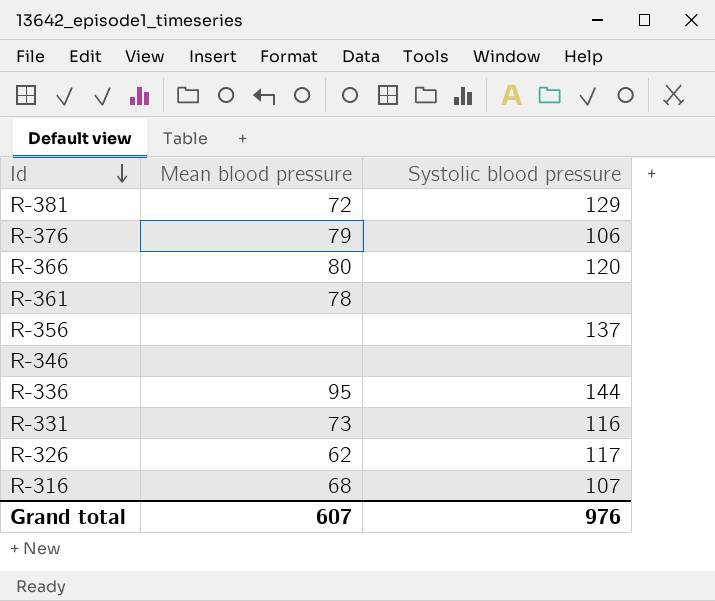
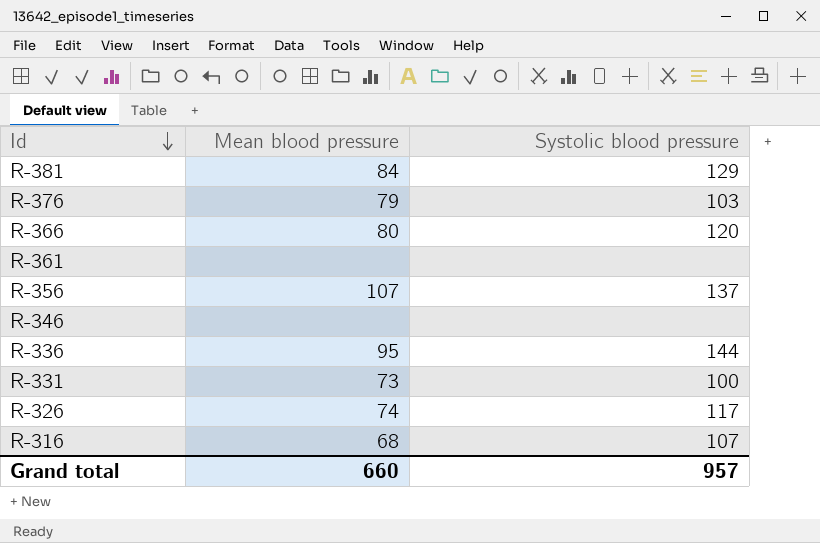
R-381 | Mean blood pressure: 72 -> 84
R-376 | Systolic blood pressure: 106 -> 103
R-361 | Mean blood pressure: 78 -> none
R-356 | Mean blood pressure: none -> 107
R-331 | Systolic blood pressure: 116 -> 100
R-326 | Mean blood pressure: 62 -> 74
Grand total | Mean blood pressure: 607 -> 660
Grand total | Systolic blood pressure: 976 -> 957

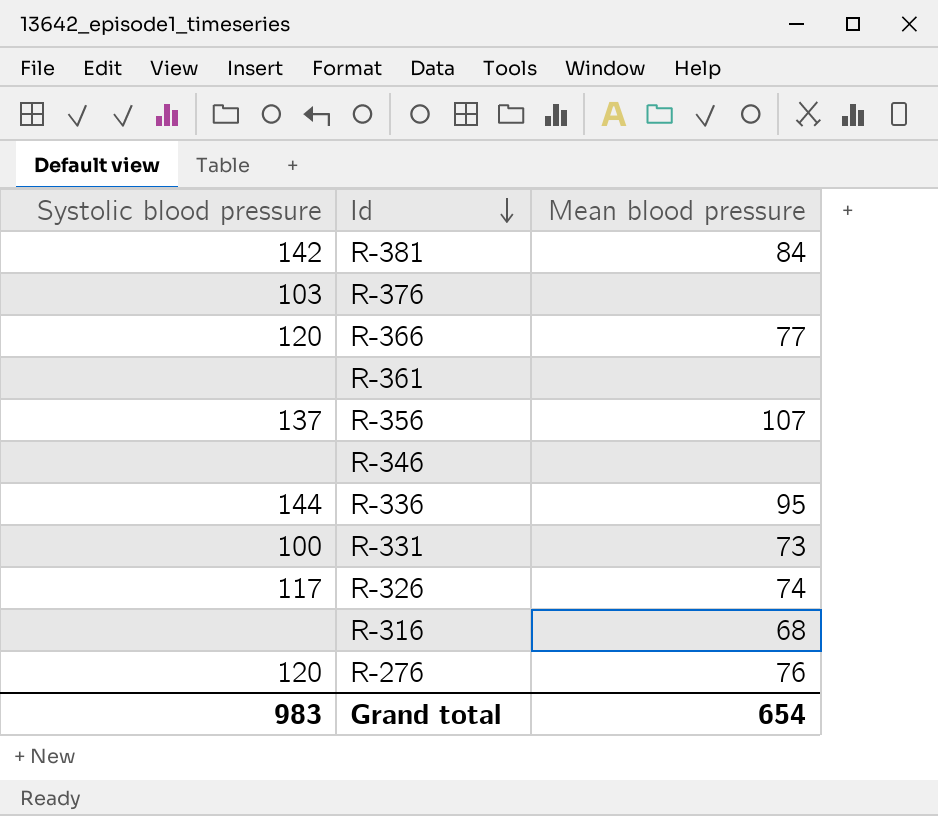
column Systolic blood pressure | position: 3 -> 1
R-381 | Systolic blood pressure: 129 -> 142
R-376 | Mean blood pressure: 79 -> none
R-366 | Mean blood pressure: 80 -> 77
R-316 | Systolic blood pressure: 107 -> none
row R-276: none -> 120 | 76
Grand total | Systolic blood pressure: 957 -> 983
Grand total | Mean blood pressure: 660 -> 654

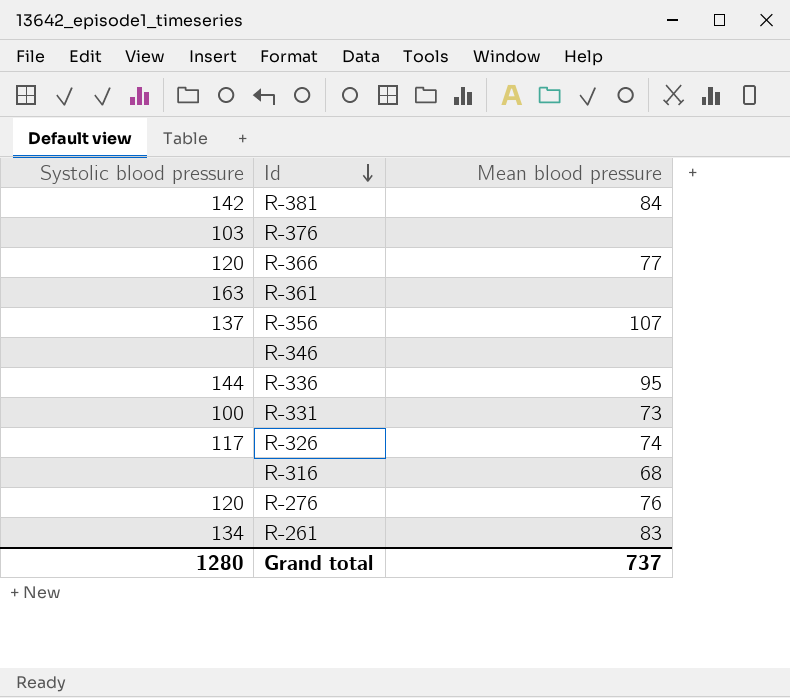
R-361 | Systolic blood pressure: none -> 163
row R-261: none -> 134 | 83
Grand total | Systolic blood pressure: 983 -> 1280
Grand total | Mean blood pressure: 654 -> 737

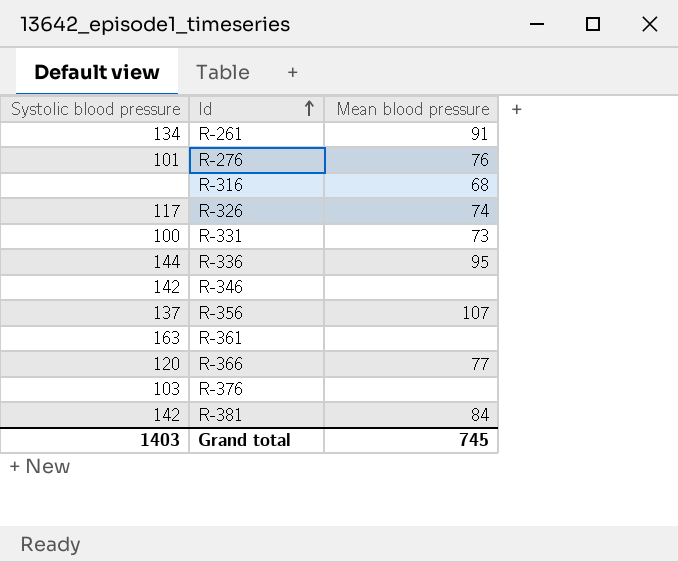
row order: Id descending -> Id ascending
R-261 | Mean blood pressure: 83 -> 91
R-276 | Systolic blood pressure: 120 -> 101
R-346 | Systolic blood pressure: none -> 142
Grand total | Systolic blood pressure: 1280 -> 1403
Grand total | Mean blood pressure: 737 -> 745

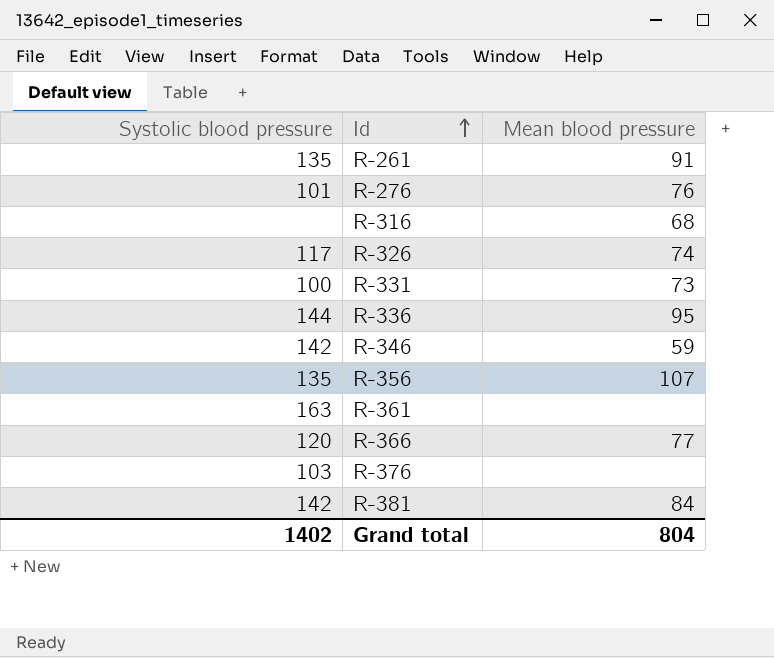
R-261 | Systolic blood pressure: 134 -> 135
R-346 | Mean blood pressure: none -> 59
R-356 | Systolic blood pressure: 137 -> 135
Grand total | Systolic blood pressure: 1403 -> 1402
Grand total | Mean blood pressure: 745 -> 804

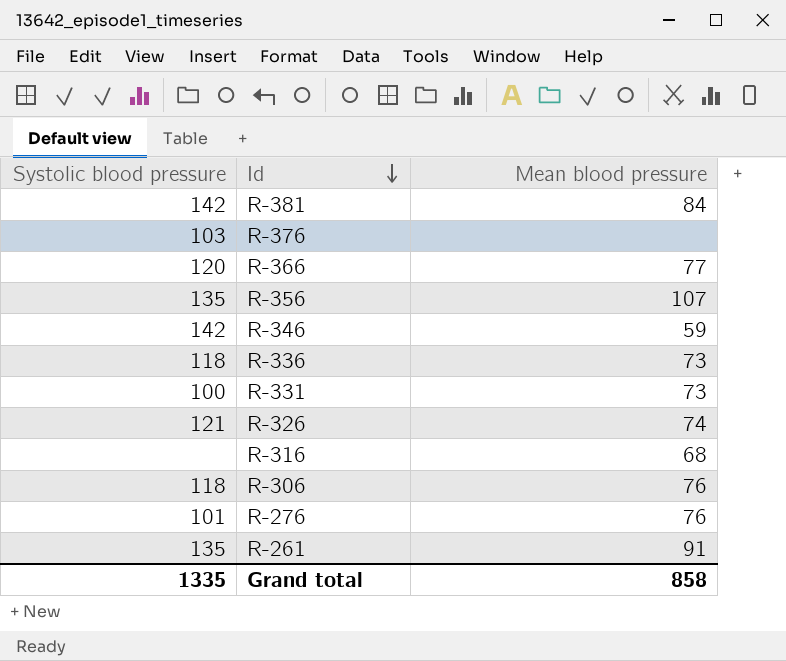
row order: Id ascending -> Id descending
row R-361: 163 | none -> none
R-336 | Systolic blood pressure: 144 -> 118
R-336 | Mean blood pressure: 95 -> 73
R-326 | Systolic blood pressure: 117 -> 121
row R-306: none -> 118 | 76
Grand total | Systolic blood pressure: 1402 -> 1335
Grand total | Mean blood pressure: 804 -> 858

